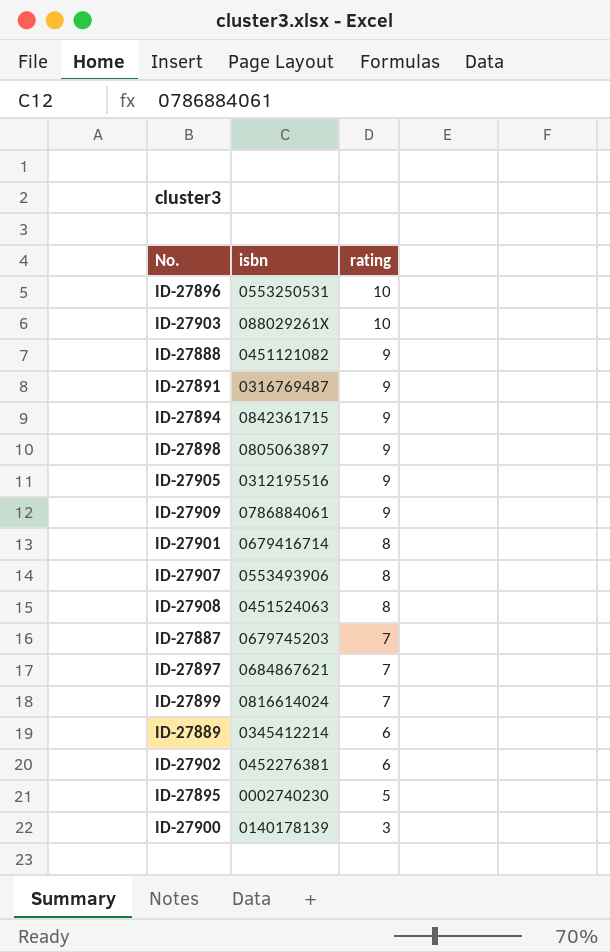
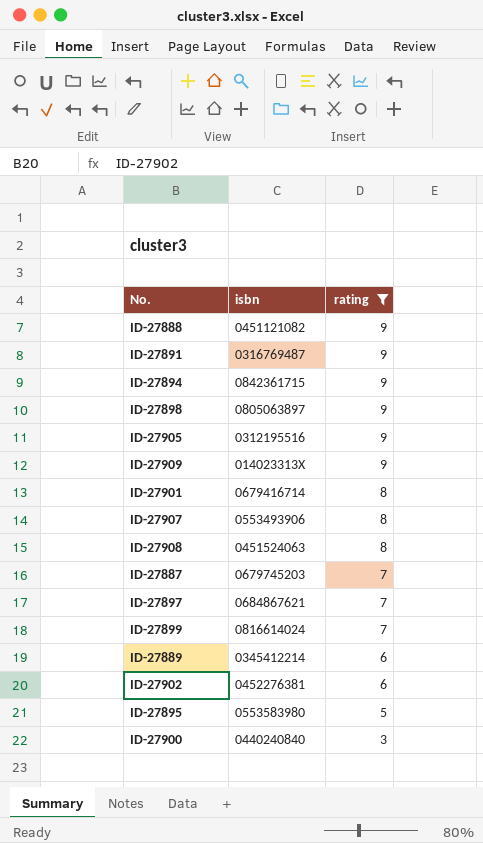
filter: none -> rating != 10
ID-27909 | isbn: 0786884061 -> 014023313X
ID-27895 | isbn: 0002740230 -> 0553583980
ID-27900 | isbn: 0140178139 -> 0440240840

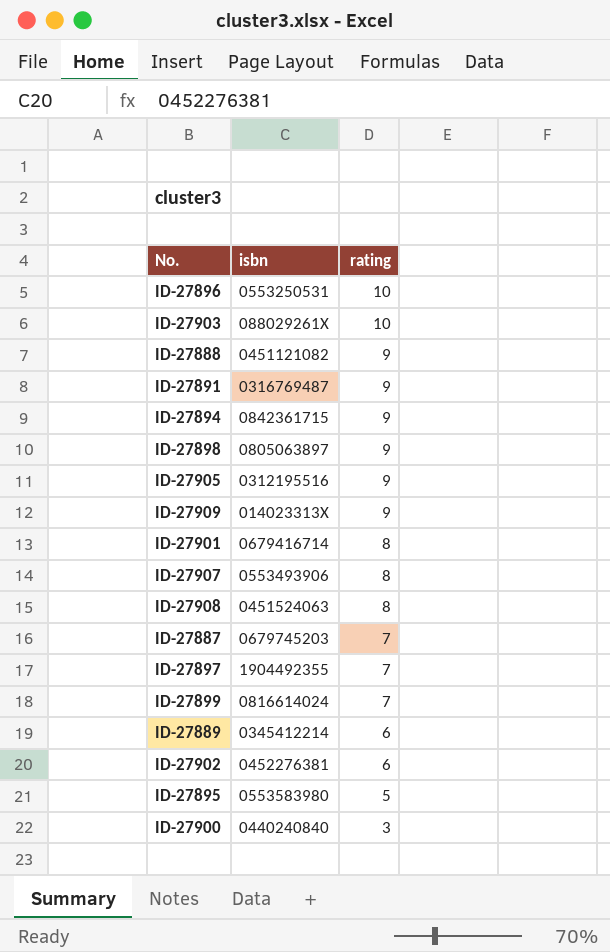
filter: rating != 10 -> none
ID-27897 | isbn: 0684867621 -> 1904492355

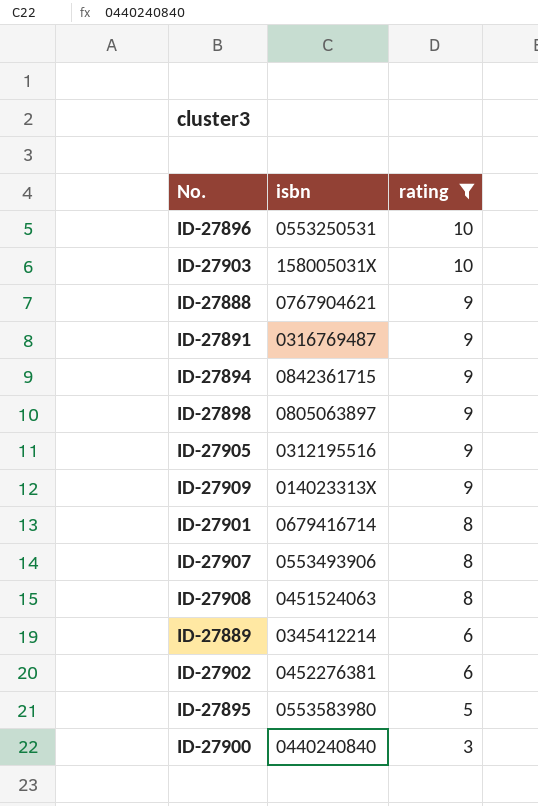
filter: none -> rating != 7
ID-27903 | isbn: 088029261X -> 158005031X
ID-27888 | isbn: 0451121082 -> 0767904621

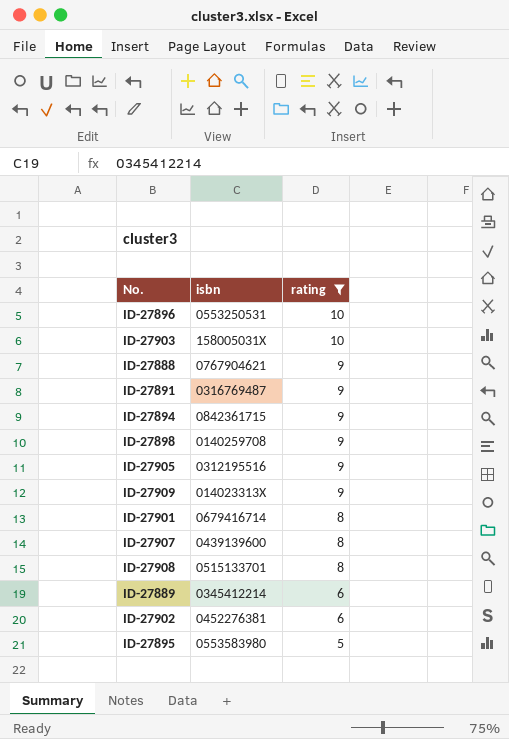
row ID-27900: 0440240840 | 3 -> none
ID-27898 | isbn: 0805063897 -> 0140259708
ID-27907 | isbn: 0553493906 -> 0439139600
ID-27908 | isbn: 0451524063 -> 0515133701

